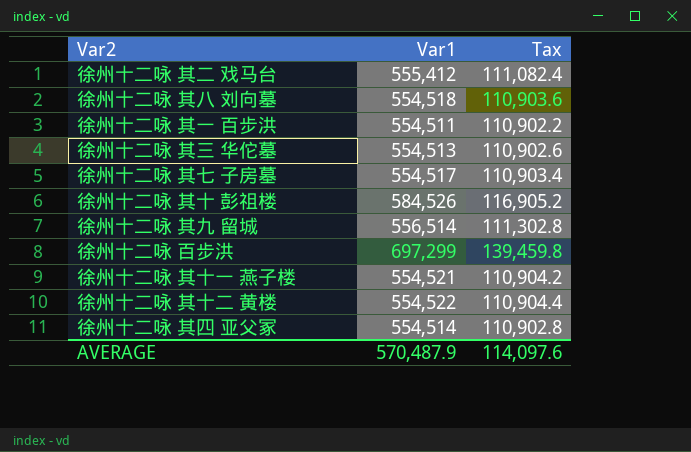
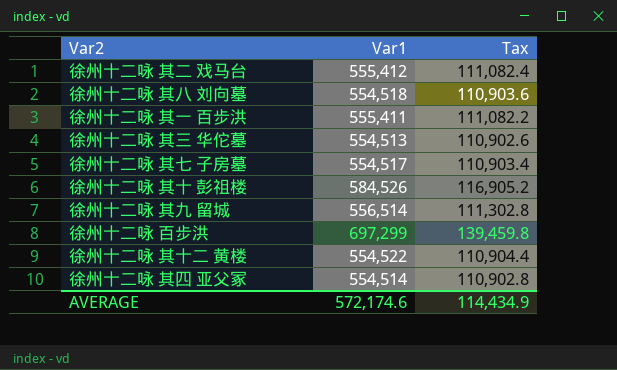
row 徐州十二咏 其十一 燕子楼: 554,521 | 110,904.2 -> none
徐州十二咏 其一 百步洪 | Var1: 554,511 -> 555,411
徐州十二咏 其一 百步洪 | Tax: 110,902.2 -> 111,082.2
AVERAGE | Var1: 570,487.9 -> 572,174.6
AVERAGE | Tax: 114,097.6 -> 114,434.9

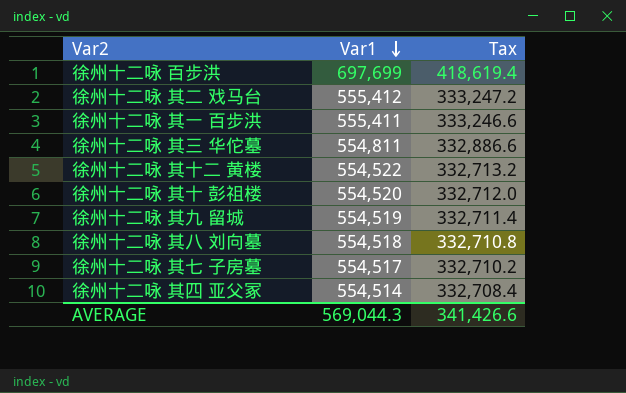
row order: none -> Var1 descending
column Tax | formula: [Var1] * 0.2 -> [Var1] * 0.6
徐州十二咏 百步洪 | Var1: 697,299 -> 697,699
徐州十二咏 其三 华佗墓 | Var1: 554,513 -> 554,811
徐州十二咏 其十 彭祖楼 | Var1: 584,526 -> 554,520
徐州十二咏 其九 留城 | Var1: 556,514 -> 554,519
AVERAGE | Var1: 572,174.6 -> 569,044.3
AVERAGE | Tax: 114,434.9 -> 341,426.6

